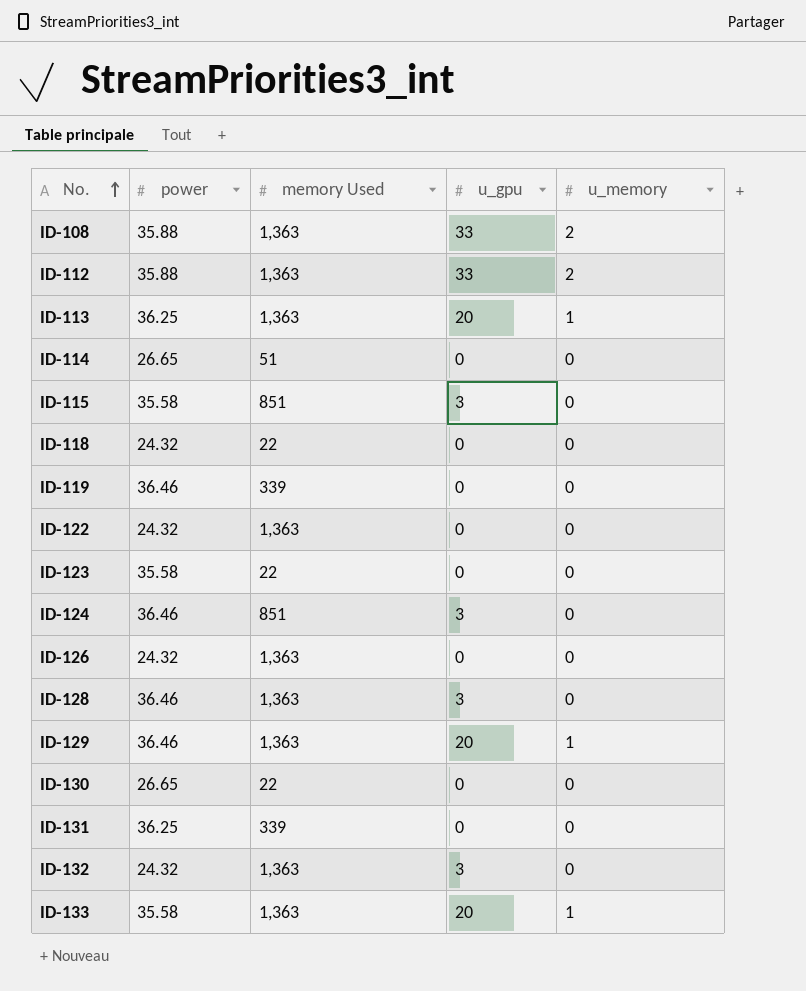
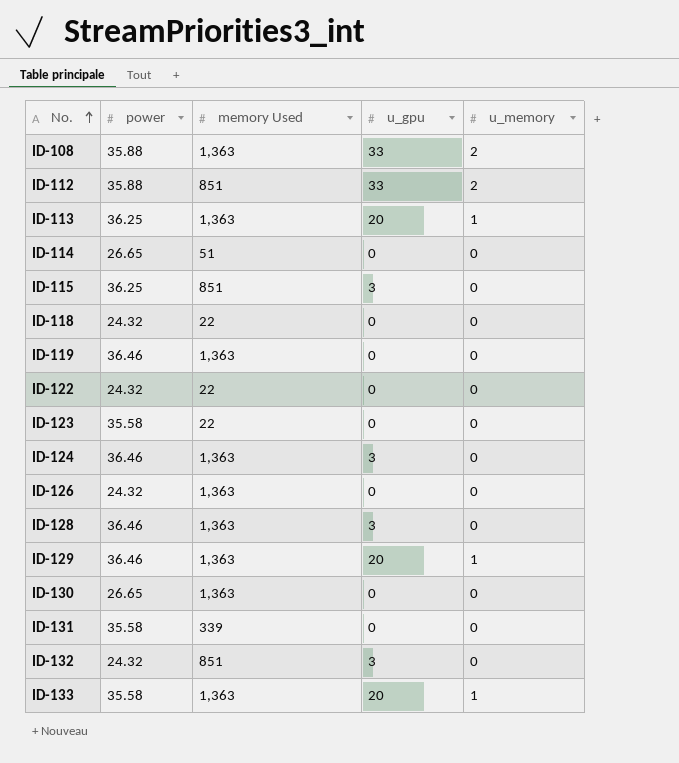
ID-112 | memory Used: 1,363 -> 851
ID-115 | power: 35.58 -> 36.25
ID-119 | memory Used: 339 -> 1,363
ID-122 | memory Used: 1,363 -> 22
ID-124 | memory Used: 851 -> 1,363
ID-130 | memory Used: 22 -> 1,363
ID-131 | power: 36.25 -> 35.58
ID-132 | memory Used: 1,363 -> 851

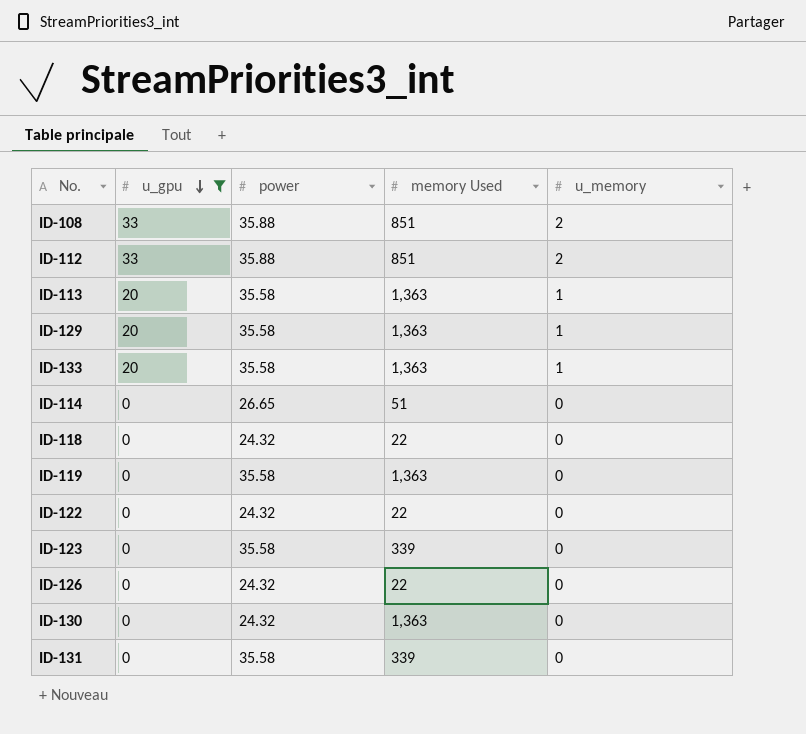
filter: none -> u_gpu != 3
row order: No. ascending -> u_gpu descending
column u_gpu | position: 4 -> 2
ID-108 | memory Used: 1,363 -> 851
ID-113 | power: 36.25 -> 35.58
ID-129 | power: 36.46 -> 35.58
ID-119 | power: 36.46 -> 35.58
ID-123 | memory Used: 22 -> 339
ID-126 | memory Used: 1,363 -> 22
ID-130 | power: 26.65 -> 24.32

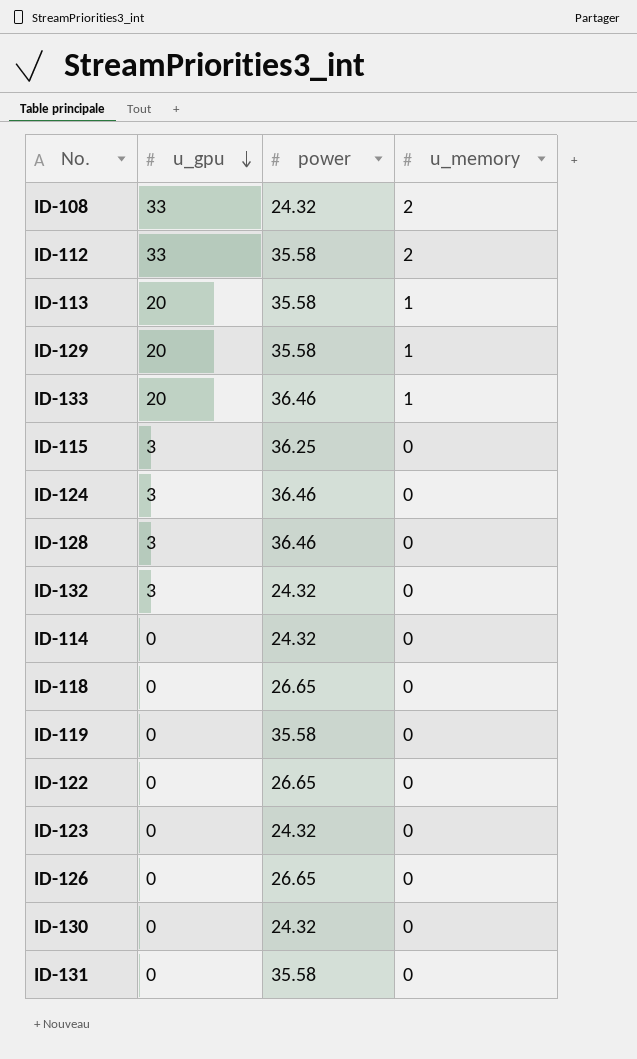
filter: u_gpu != 3 -> none
column memory Used | position: 4 -> none
ID-108 | power: 35.88 -> 24.32
ID-112 | power: 35.88 -> 35.58
ID-133 | power: 35.58 -> 36.46
ID-114 | power: 26.65 -> 24.32
ID-118 | power: 24.32 -> 26.65
ID-122 | power: 24.32 -> 26.65
ID-123 | power: 35.58 -> 24.32
ID-126 | power: 24.32 -> 26.65

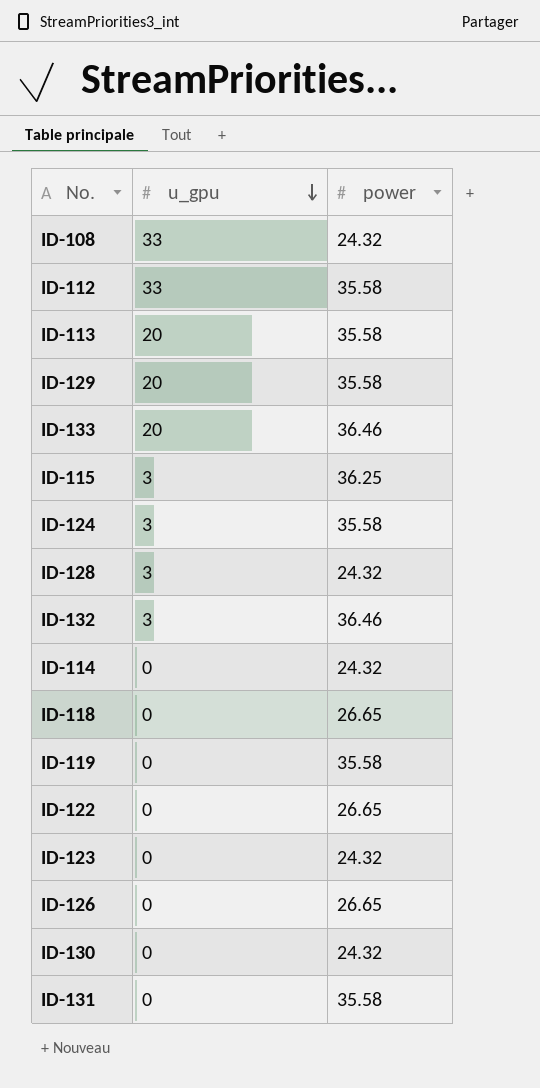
column u_memory | position: 4 -> none
ID-124 | power: 36.46 -> 35.58
ID-128 | power: 36.46 -> 24.32
ID-132 | power: 24.32 -> 36.46

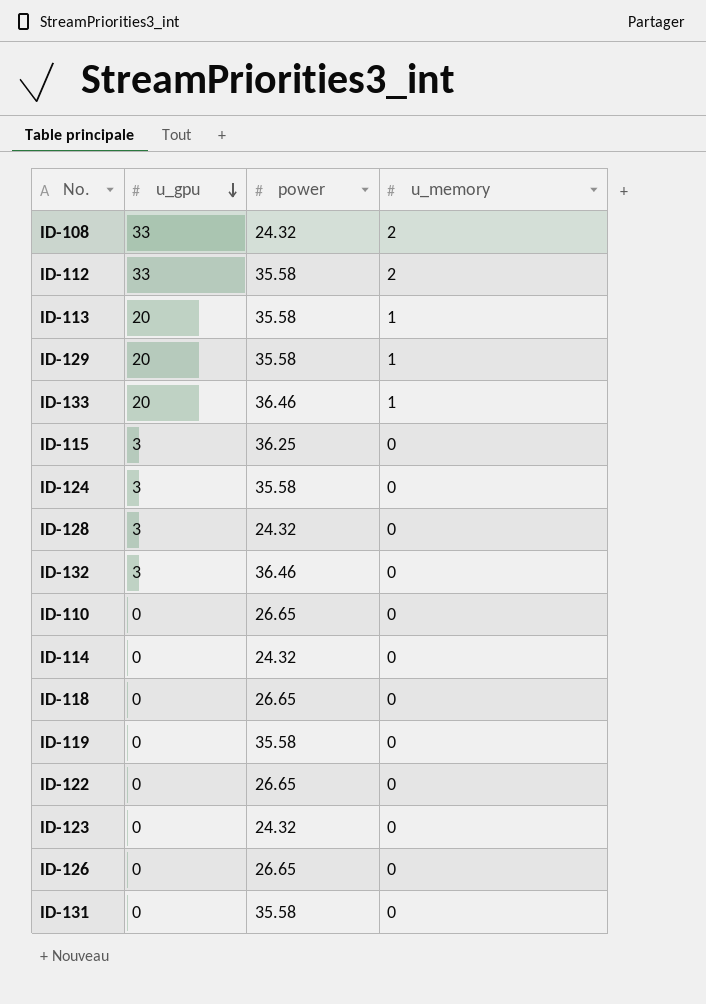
column u_memory | position: none -> 4
row ID-130: 0 | 24.32 -> none
row ID-110: none -> 0 | 26.65 | 0

